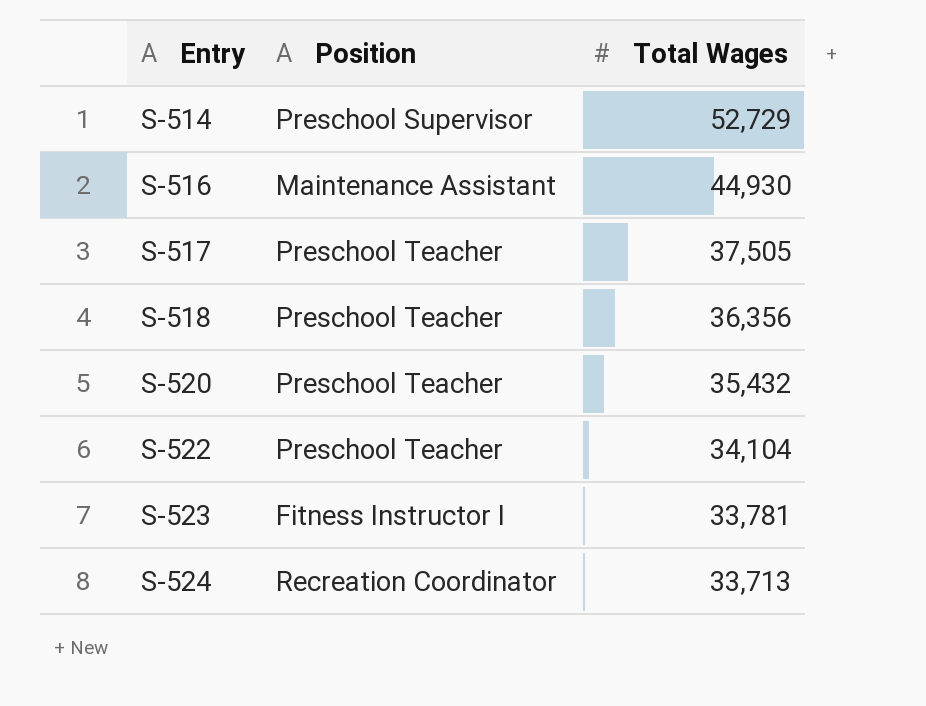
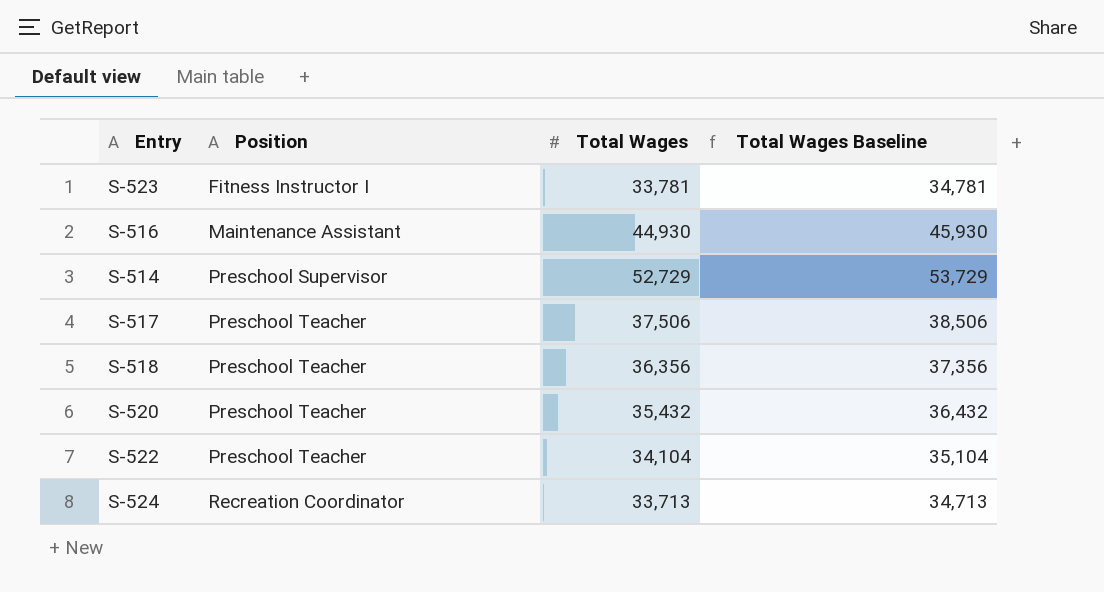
row order: Entry ascending -> Position ascending
column Total Wages Baseline | formula: none -> [Total Wages] + 1000
S-517 | Total Wages: 37,505 -> 37,506

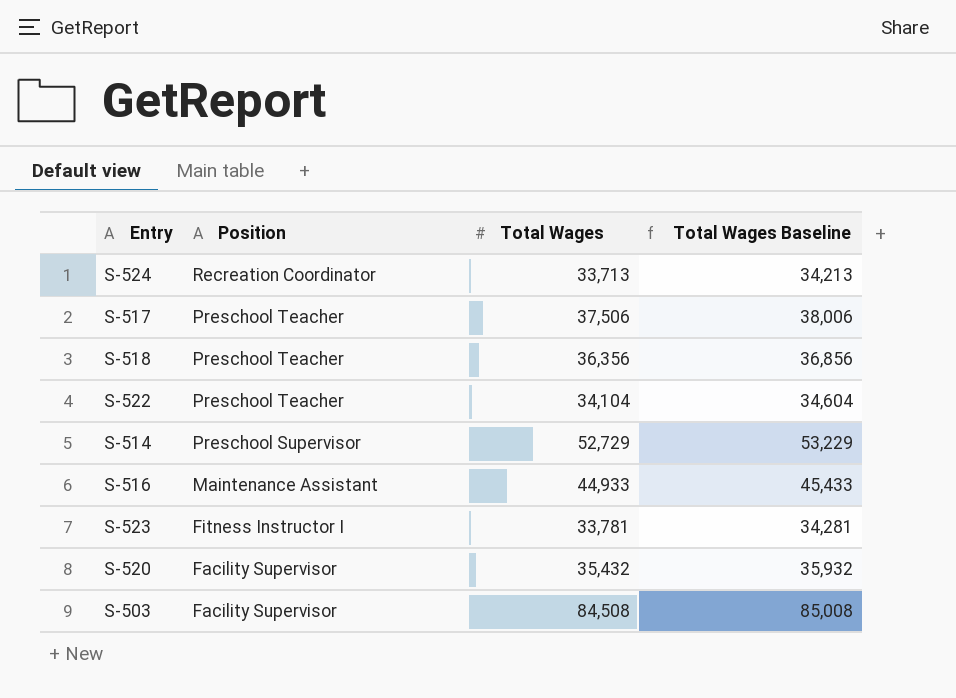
row order: Position ascending -> Position descending
column Total Wages Baseline | formula: [Total Wages] + 1000 -> [Total Wages] + 500
S-516 | Total Wages: 44,930 -> 44,933
S-520 | Position: Preschool Teacher -> Facility Supervisor
row S-503: none -> Facility Supervisor | 84,508 | 85,008

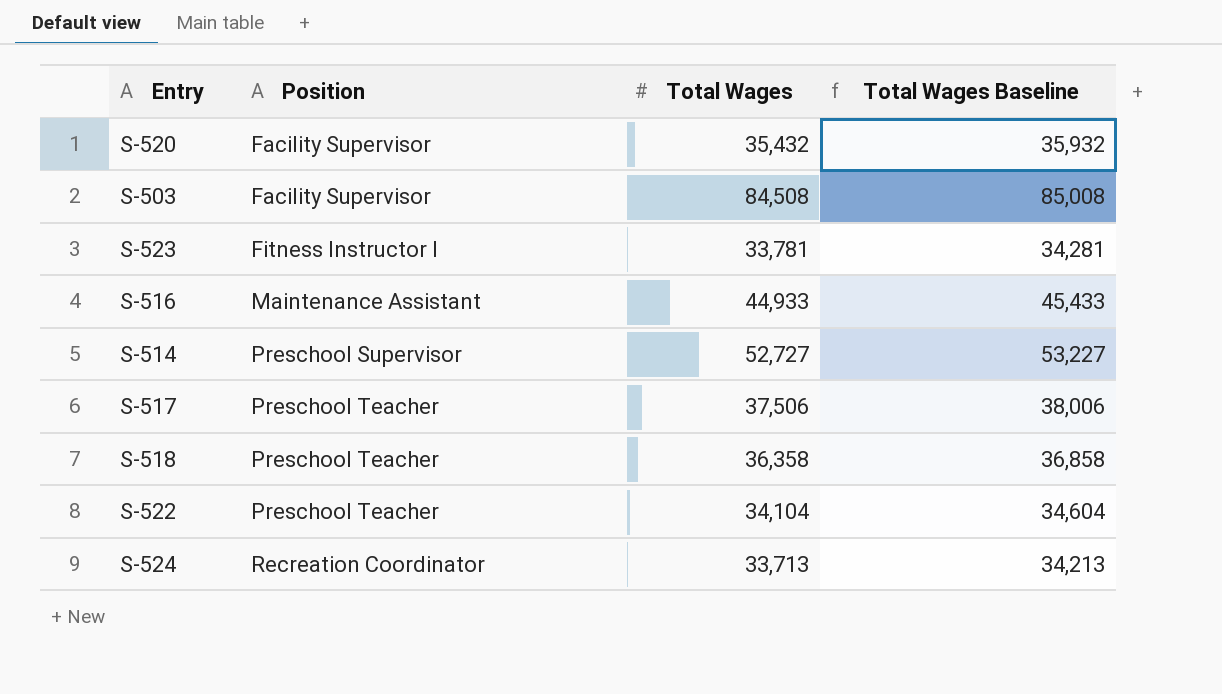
row order: Position descending -> Position ascending
S-514 | Total Wages: 52,729 -> 52,727
S-514 | Total Wages Baseline: 53,229 -> 53,227
S-518 | Total Wages: 36,356 -> 36,358
S-518 | Total Wages Baseline: 36,856 -> 36,858

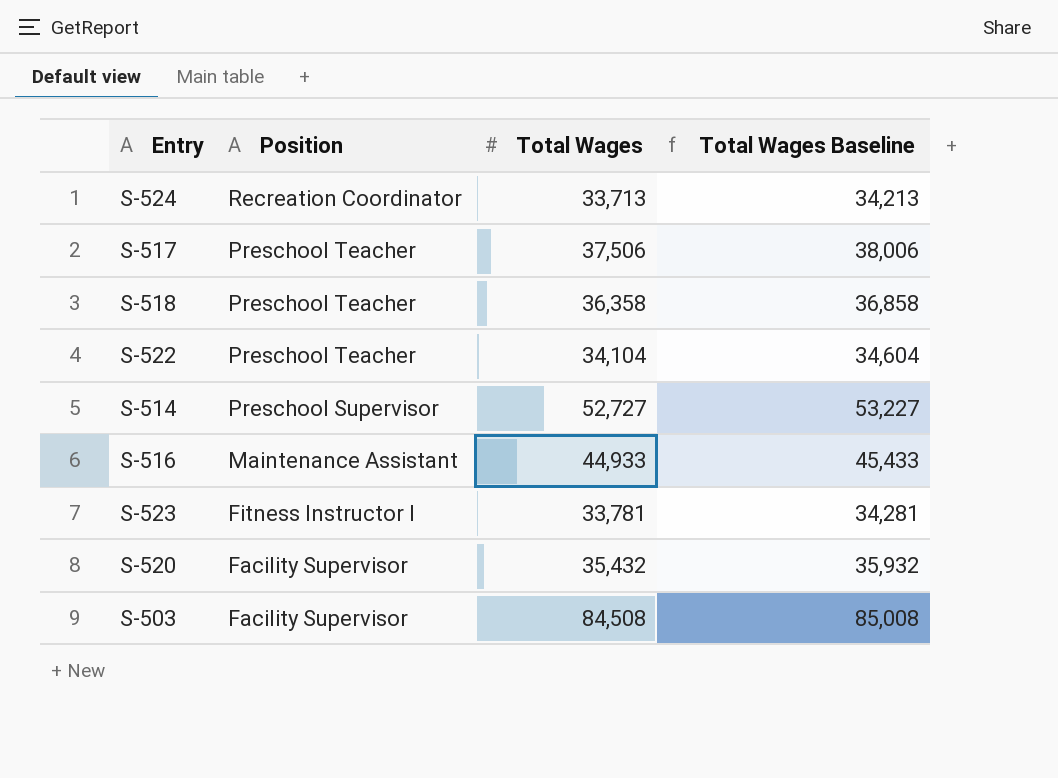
row order: Position ascending -> Position descending

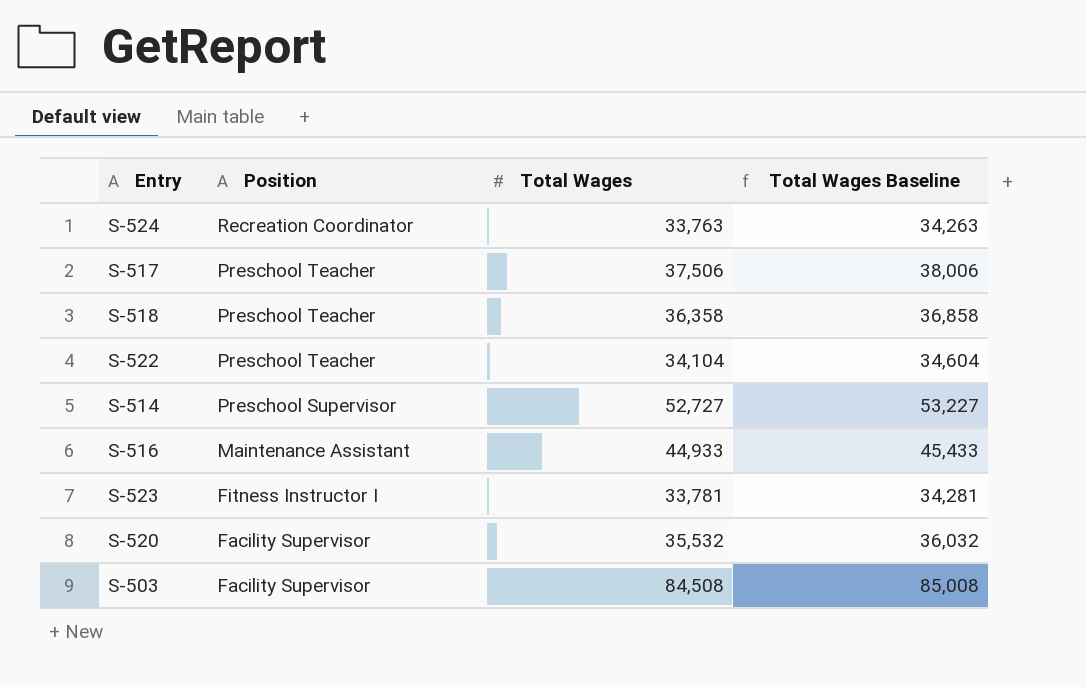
S-524 | Total Wages: 33,713 -> 33,763
S-524 | Total Wages Baseline: 34,213 -> 34,263
S-520 | Total Wages: 35,432 -> 35,532
S-520 | Total Wages Baseline: 35,932 -> 36,032

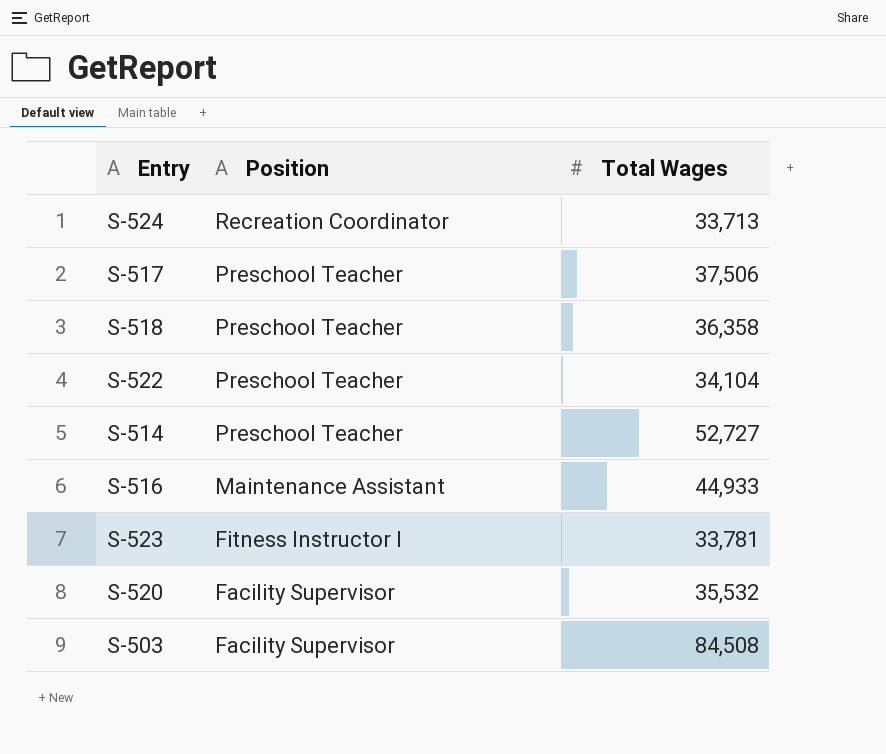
column Total Wages Baseline | formula: [Total Wages] + 500 -> none
S-524 | Total Wages: 33,763 -> 33,713
S-514 | Position: Preschool Supervisor -> Preschool Teacher

